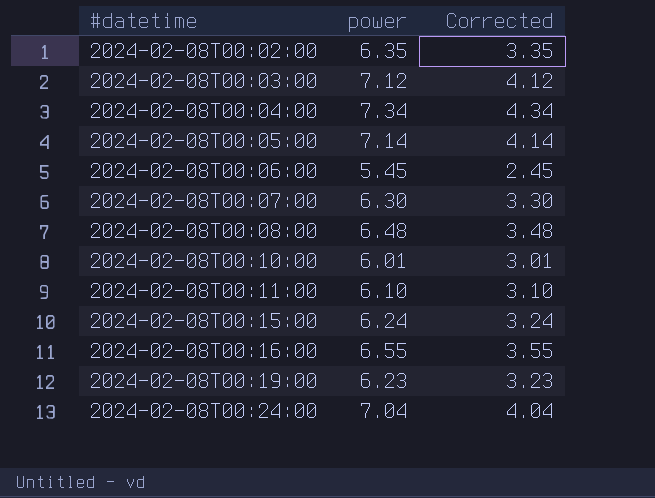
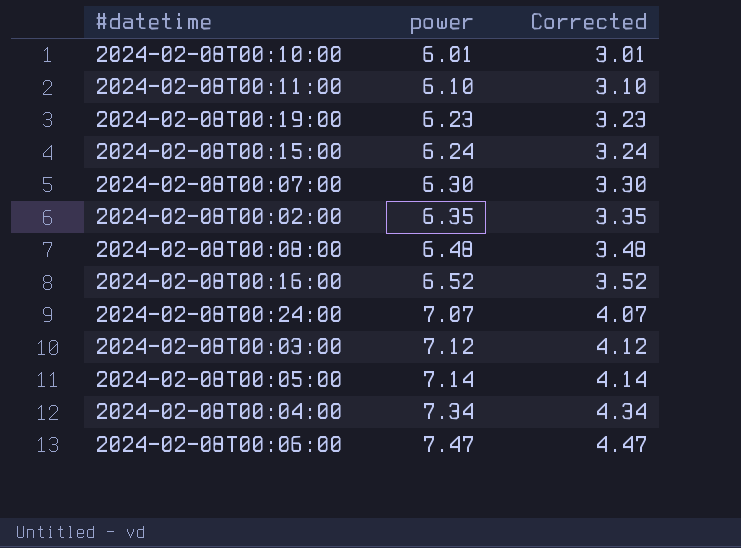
row order: #datetime ascending -> power ascending
2024-02-08T00:16:00 | power: 6.55 -> 6.52
2024-02-08T00:16:00 | Corrected: 3.55 -> 3.52
2024-02-08T00:24:00 | power: 7.04 -> 7.07
2024-02-08T00:24:00 | Corrected: 4.04 -> 4.07
2024-02-08T00:06:00 | power: 5.45 -> 7.47
2024-02-08T00:06:00 | Corrected: 2.45 -> 4.47

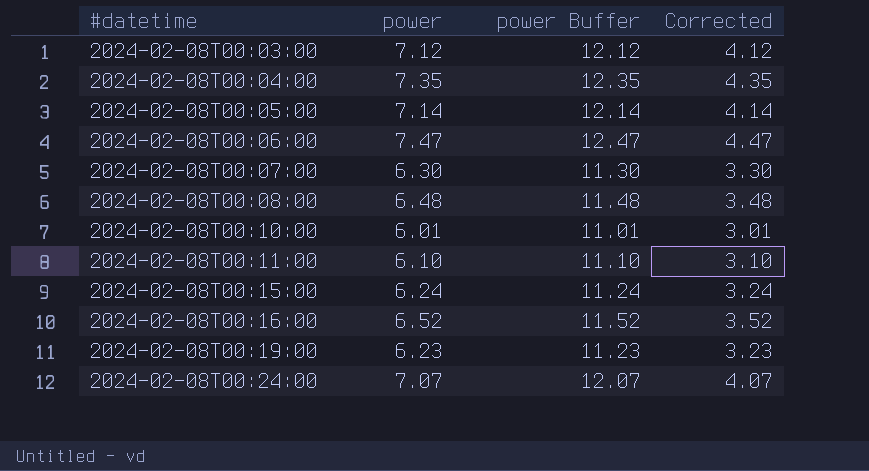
row order: power ascending -> #datetime ascending
column power Buffer | formula: none -> [power] + 5
row 2024-02-08T00:02:00: 6.35 | 3.35 -> none
2024-02-08T00:04:00 | power: 7.34 -> 7.35
2024-02-08T00:04:00 | Corrected: 4.34 -> 4.35

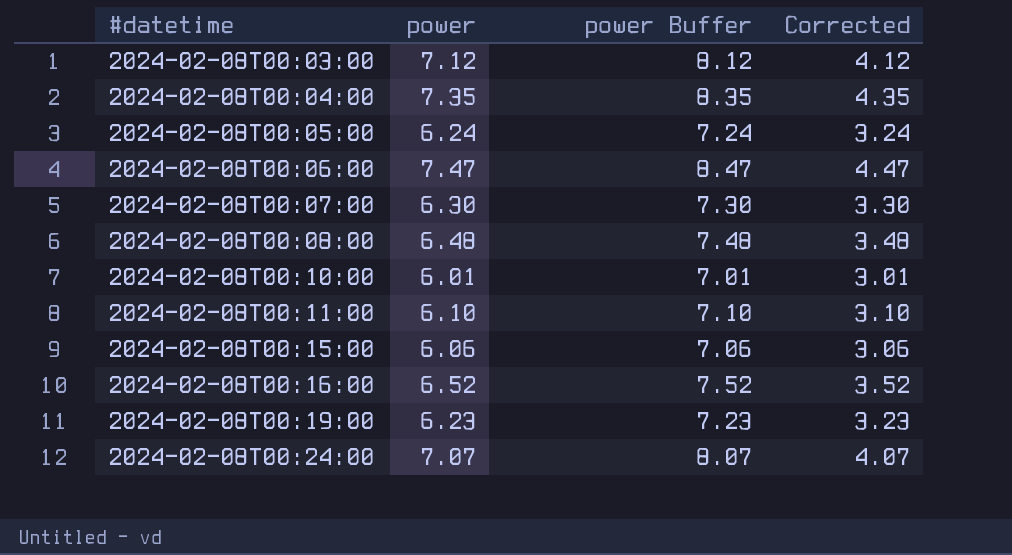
column power Buffer | formula: [power] + 5 -> [power] + 1
2024-02-08T00:05:00 | power: 7.14 -> 6.24
2024-02-08T00:05:00 | Corrected: 4.14 -> 3.24
2024-02-08T00:15:00 | power: 6.24 -> 6.06
2024-02-08T00:15:00 | Corrected: 3.24 -> 3.06

